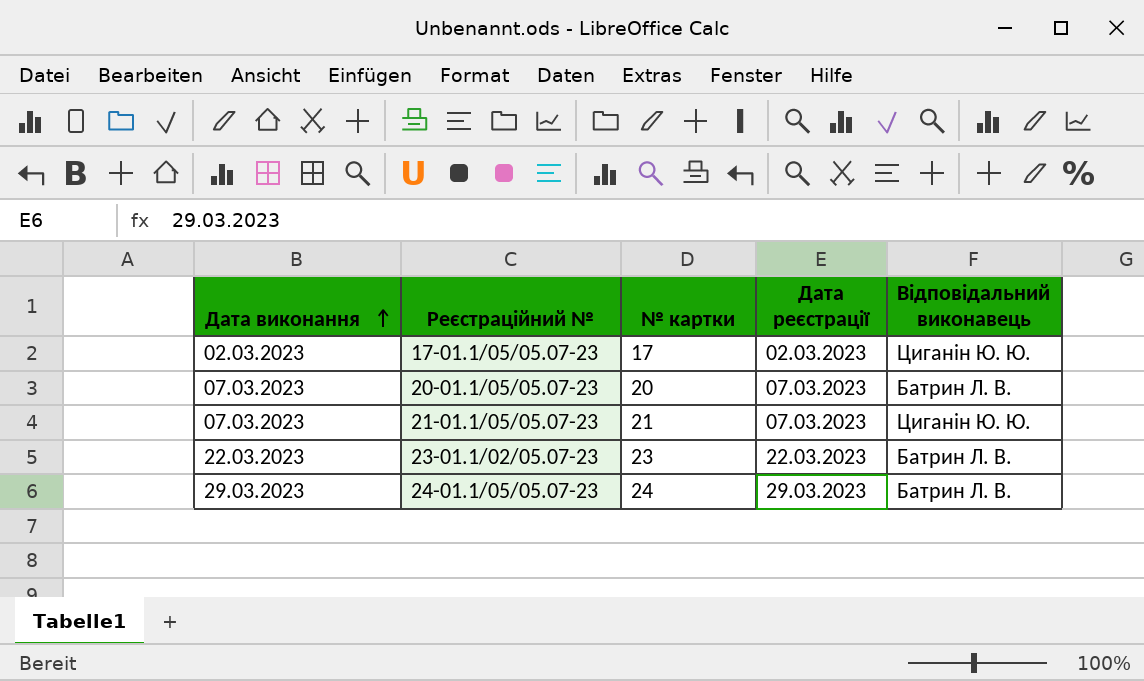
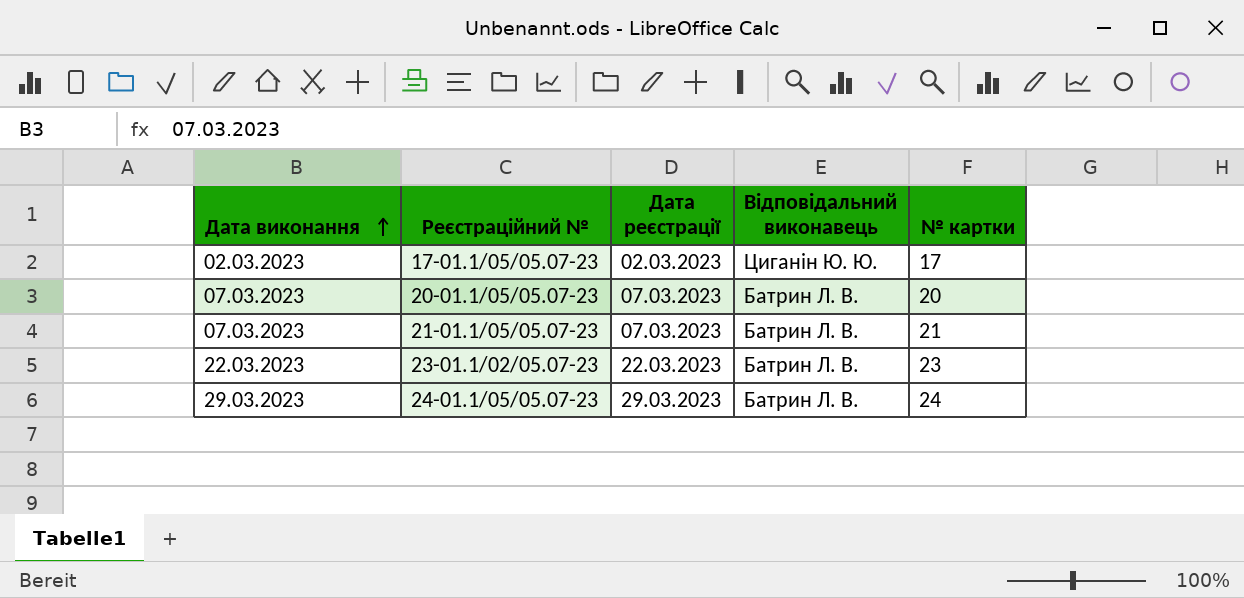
column № картки | position: 3 -> 5
21-01.1/05/05.07-23 | Відповідальний виконавець: Циганін Ю. Ю. -> Батрин Л. В.

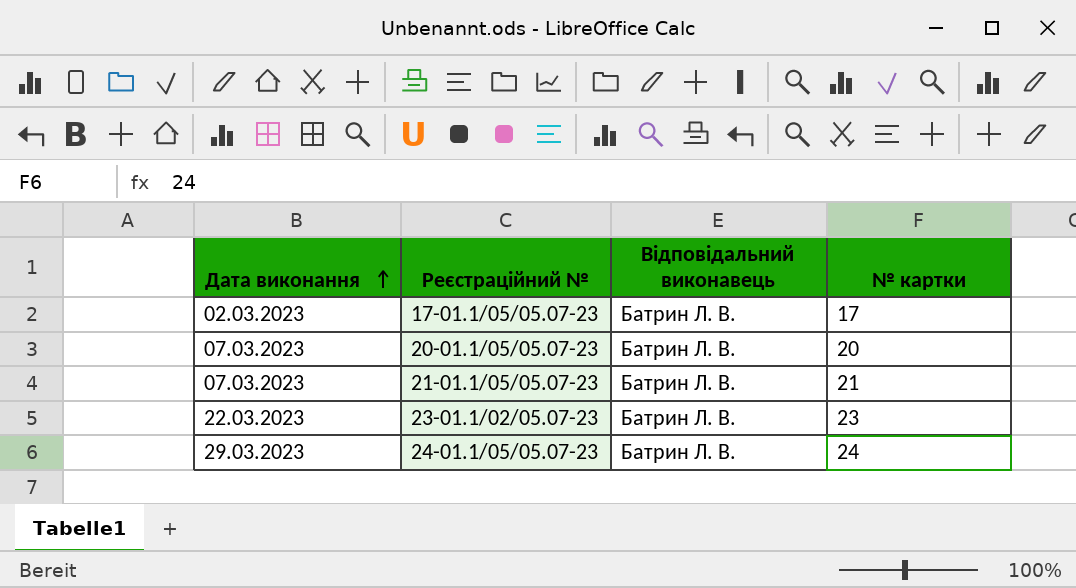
column Дата реєстрацiї | position: 3 -> none
17-01.1/05/05.07-23 | Відповідальний виконавець: Циганін Ю. Ю. -> Батрин Л. В.

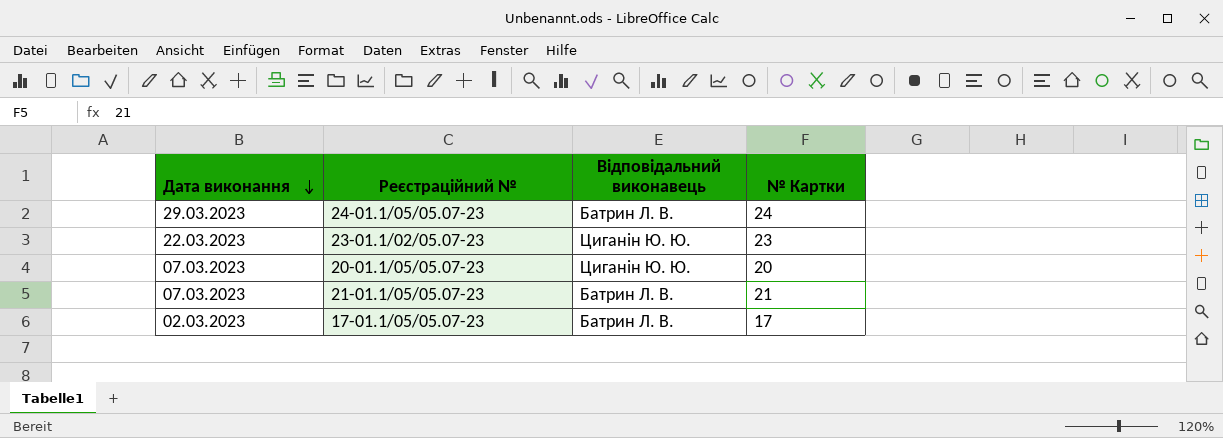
row order: Дата виконання ascending -> Дата виконання descending
column name: № картки -> № Картки
23-01.1/02/05.07-23 | Відповідальний виконавець: Батрин Л. В. -> Циганін Ю. Ю.
20-01.1/05/05.07-23 | Відповідальний виконавець: Батрин Л. В. -> Циганін Ю. Ю.

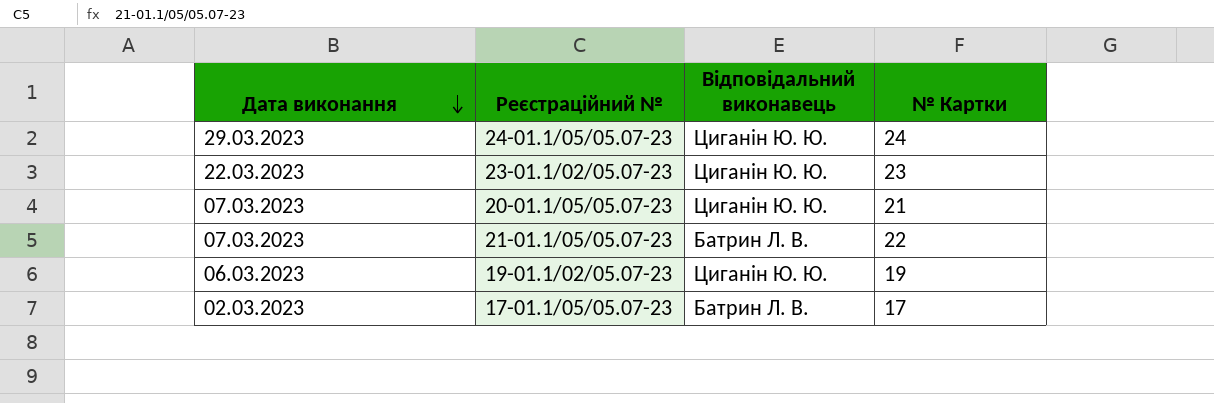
24-01.1/05/05.07-23 | Відповідальний виконавець: Батрин Л. В. -> Циганін Ю. Ю.
20-01.1/05/05.07-23 | № Картки: 20 -> 21
21-01.1/05/05.07-23 | № Картки: 21 -> 22
row 19-01.1/02/05.07-23: none -> 06.03.2023 | Циганін Ю. Ю. | 19

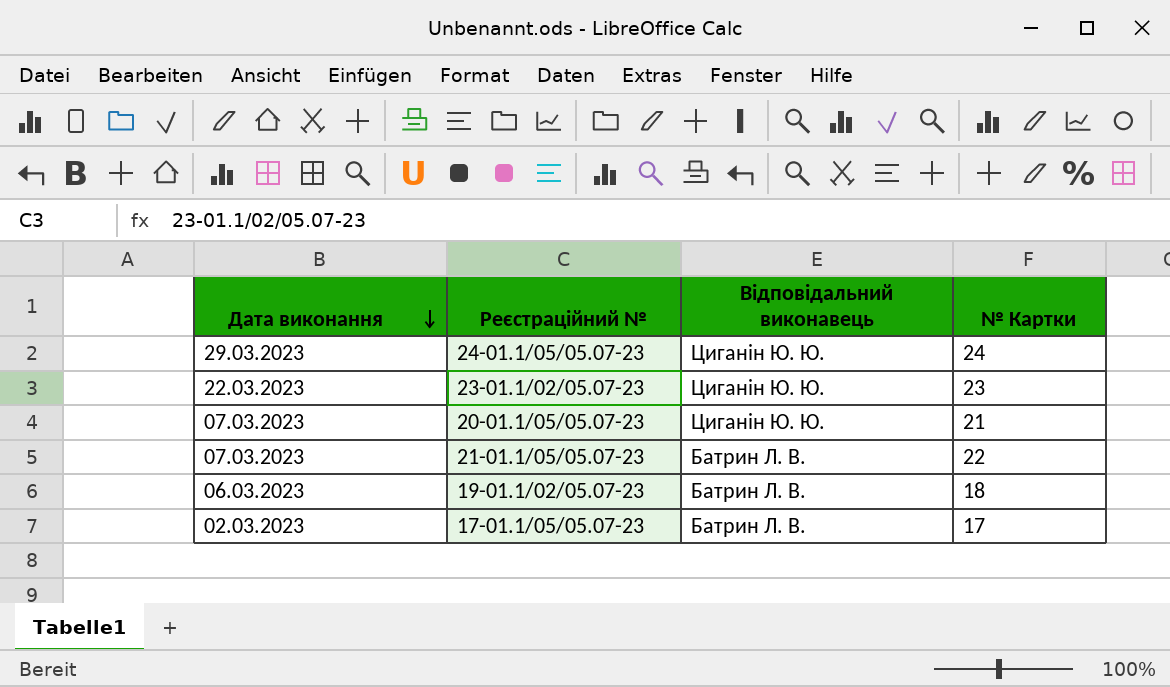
19-01.1/02/05.07-23 | Відповідальний виконавець: Циганін Ю. Ю. -> Батрин Л. В.
19-01.1/02/05.07-23 | № Картки: 19 -> 18

